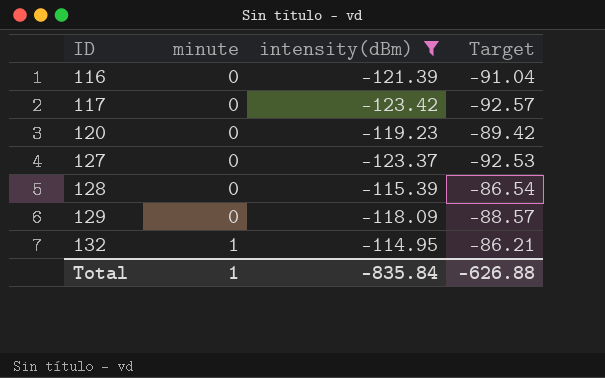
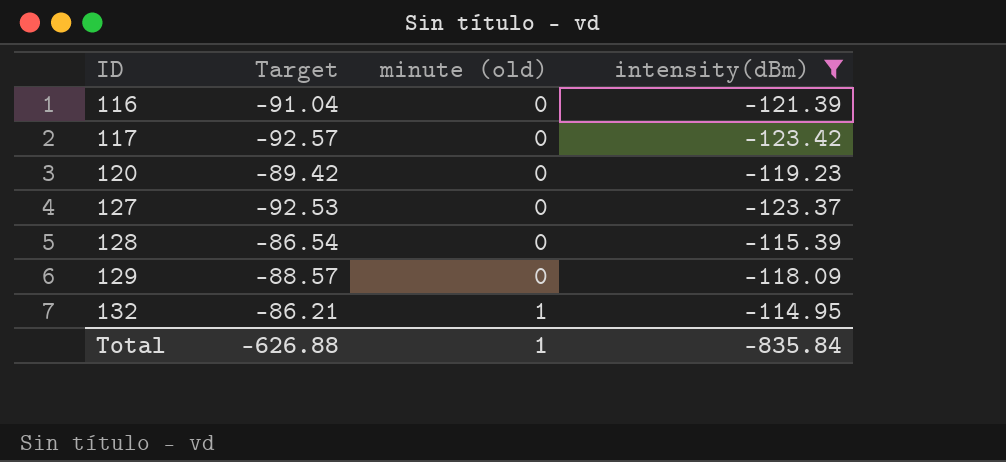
column Target | position: 4 -> 2
column name: minute -> minute (old)

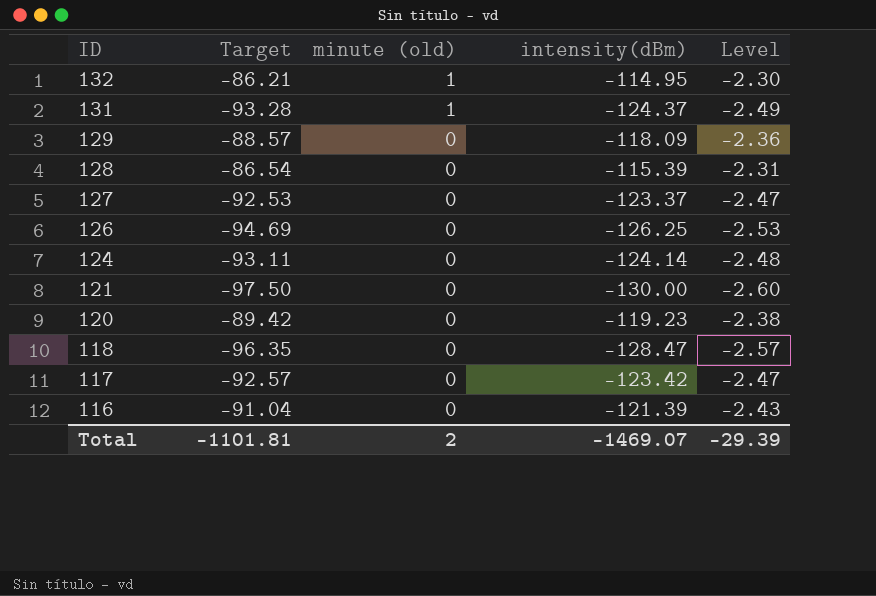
filter: intensity(dBm) >= -123.42 -> none
row order: ID ascending -> ID descending
column Level | formula: none -> [intensity(dBm)] * 0.02
Total | Target: -626.88 -> -1101.81
Total | minute (old): 1 -> 2
Total | intensity(dBm): -835.84 -> -1469.07

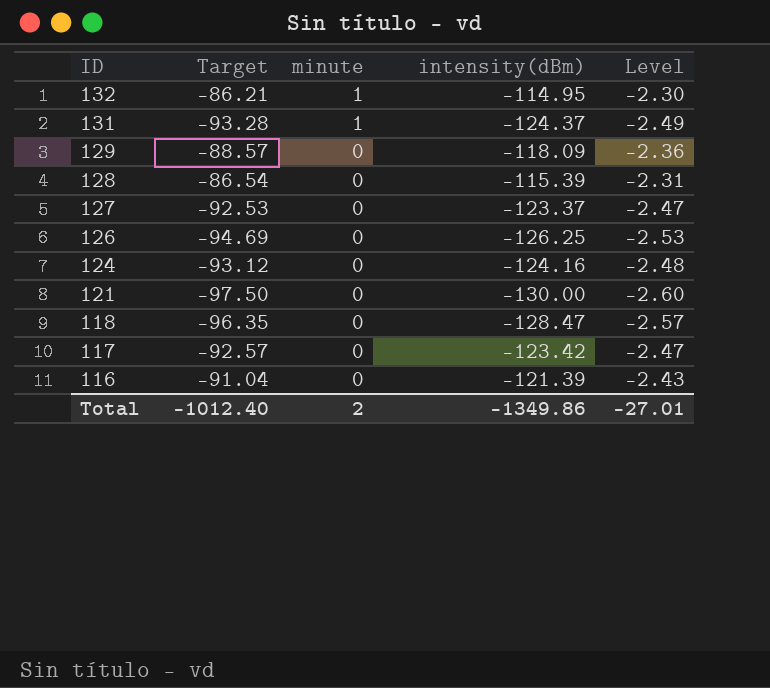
column name: minute (old) -> minute
row 120: -89.42 | 0 | -119.23 | -2.38 -> none
124 | Target: -93.11 -> -93.12
124 | intensity(dBm): -124.14 -> -124.16
Total | Target: -1101.81 -> -1012.40
Total | intensity(dBm): -1469.07 -> -1349.86
Total | Level: -29.39 -> -27.01

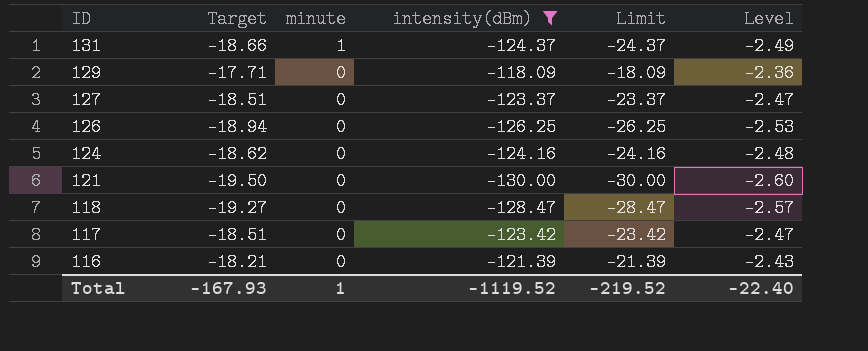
filter: none -> intensity(dBm) <= -118.09
column Target | formula: [intensity(dBm)] * 0.75 -> [intensity(dBm)] * 0.15
column Limit | formula: none -> [intensity(dBm)] + 100
Total | Target: -1012.40 -> -167.93
Total | minute: 2 -> 1
Total | intensity(dBm): -1349.86 -> -1119.52
Total | Level: -27.01 -> -22.40

